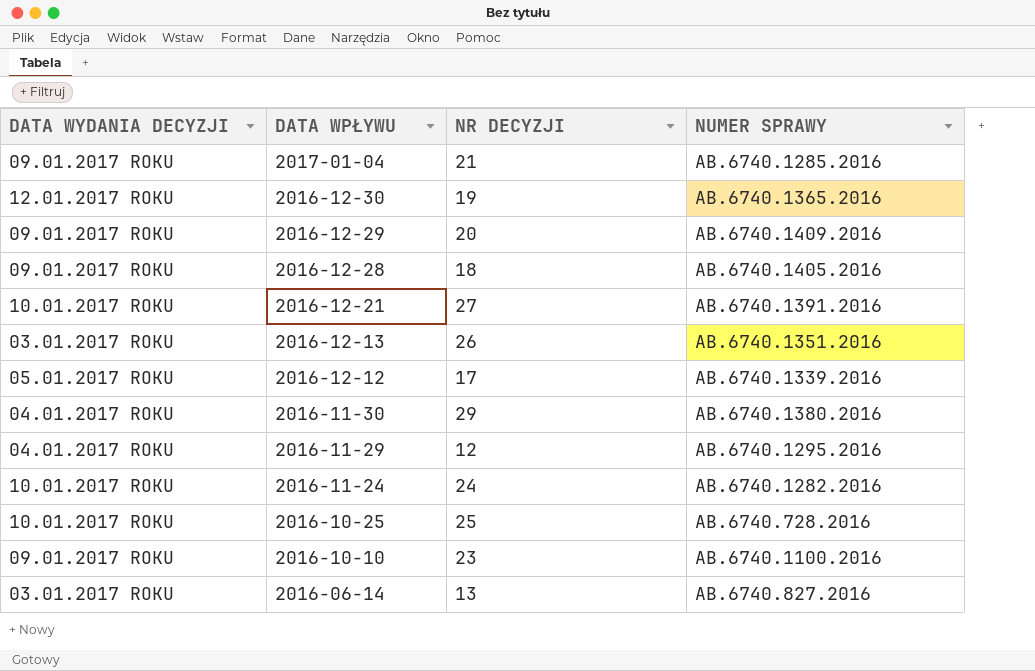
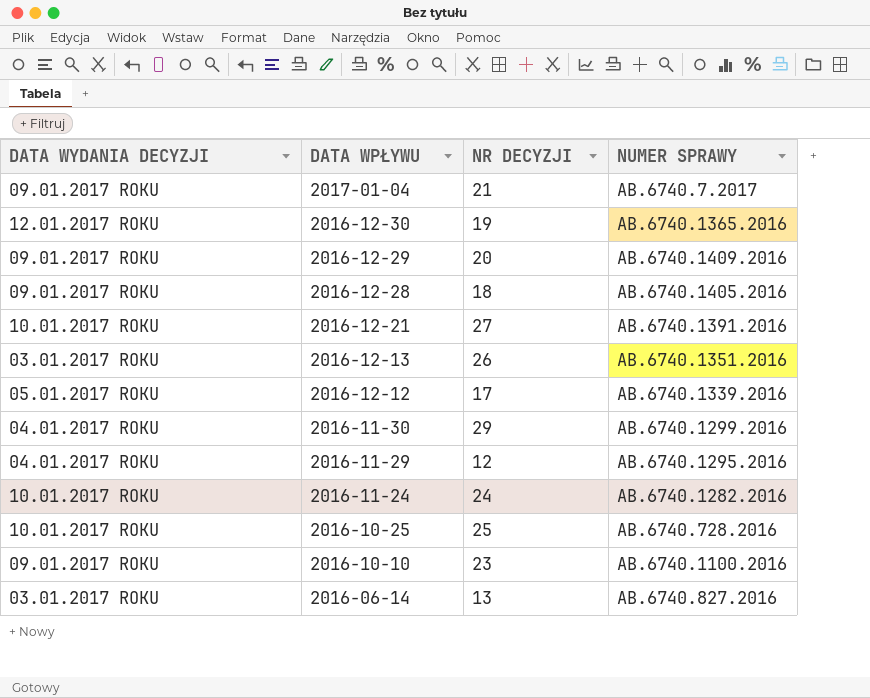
2017-01-04 | NUMER SPRAWY: AB.6740.1285.2016 -> AB.6740.7.2017
2016-11-30 | NUMER SPRAWY: AB.6740.1380.2016 -> AB.6740.1299.2016

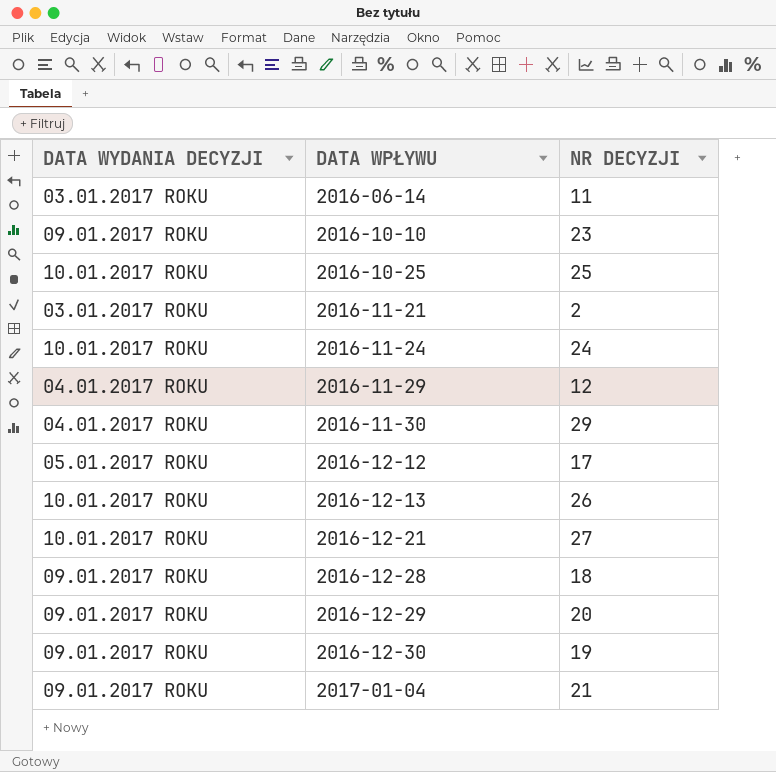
row order: DATA WPŁYWU descending -> DATA WPŁYWU ascending
column NUMER SPRAWY | position: 4 -> none
2016-06-14 | NR DECYZJI: 13 -> 11
row 2016-11-21: none -> 03.01.2017 ROKU | 2
2016-12-13 | DATA WYDANIA DECYZJI: 03.01.2017 ROKU -> 10.01.2017 ROKU
2016-12-30 | DATA WYDANIA DECYZJI: 12.01.2017 ROKU -> 09.01.2017 ROKU

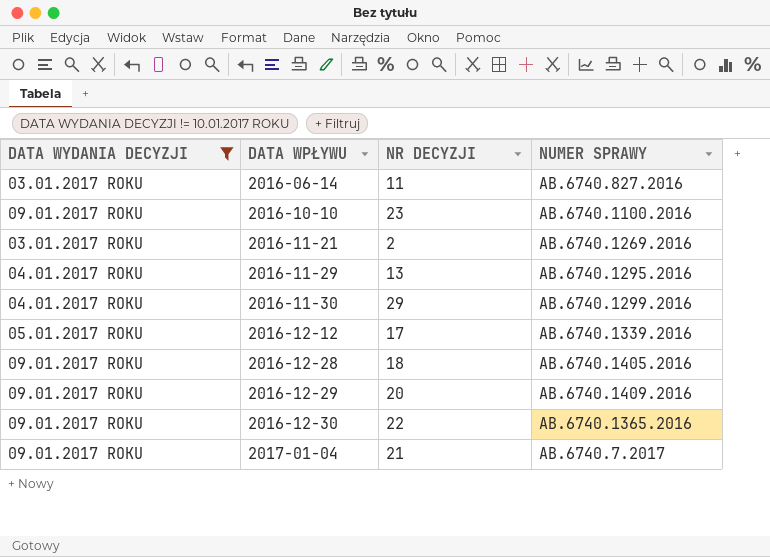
filter: none -> DATA WYDANIA DECYZJI != 10.01.2017 ROKU
column NUMER SPRAWY | position: none -> 4
2016-11-29 | NR DECYZJI: 12 -> 13
2016-12-30 | NR DECYZJI: 19 -> 22

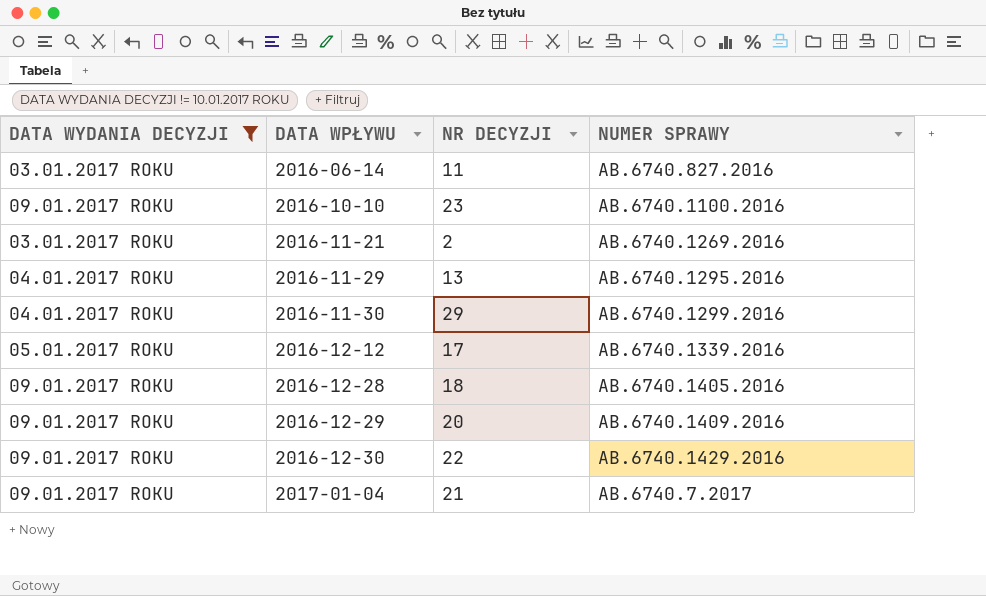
2016-12-30 | NUMER SPRAWY: AB.6740.1365.2016 -> AB.6740.1429.2016

